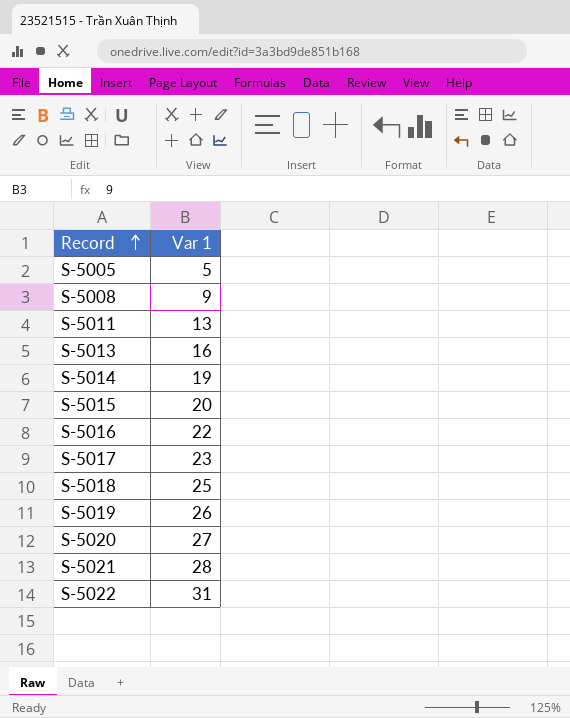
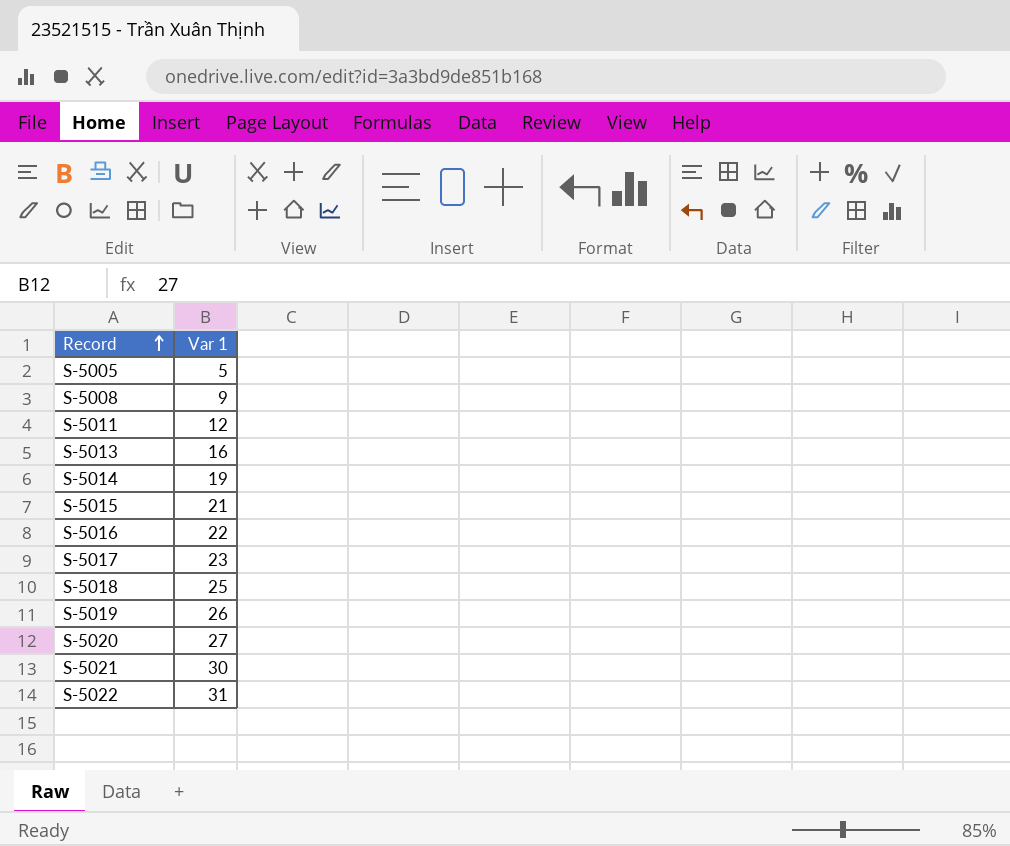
S-5011 | Var 1: 13 -> 12
S-5015 | Var 1: 20 -> 21
S-5021 | Var 1: 28 -> 30

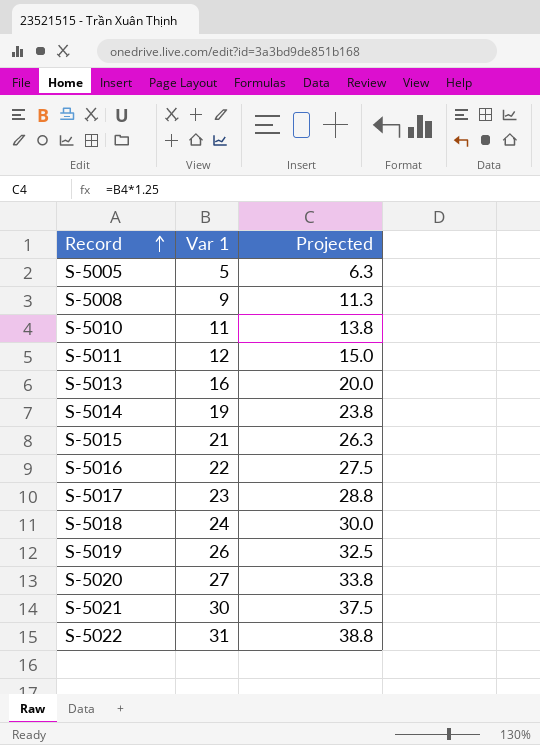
column Projected | formula: none -> [Var 1] * 1.25
row S-5010: none -> 11 | 13.8
S-5018 | Var 1: 25 -> 24

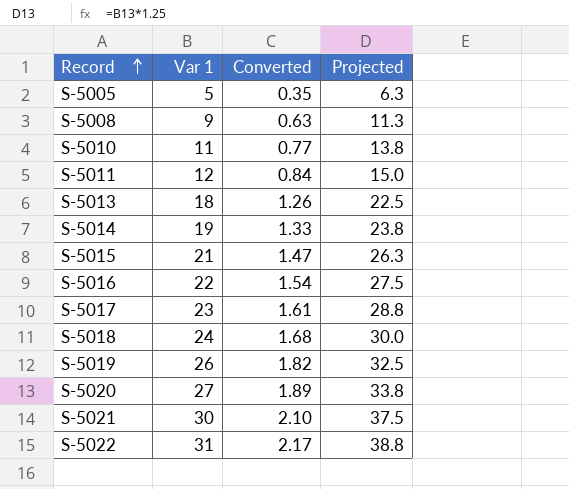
column Converted | formula: none -> [Var 1] * 0.07
S-5013 | Var 1: 16 -> 18
S-5013 | Projected: 20.0 -> 22.5

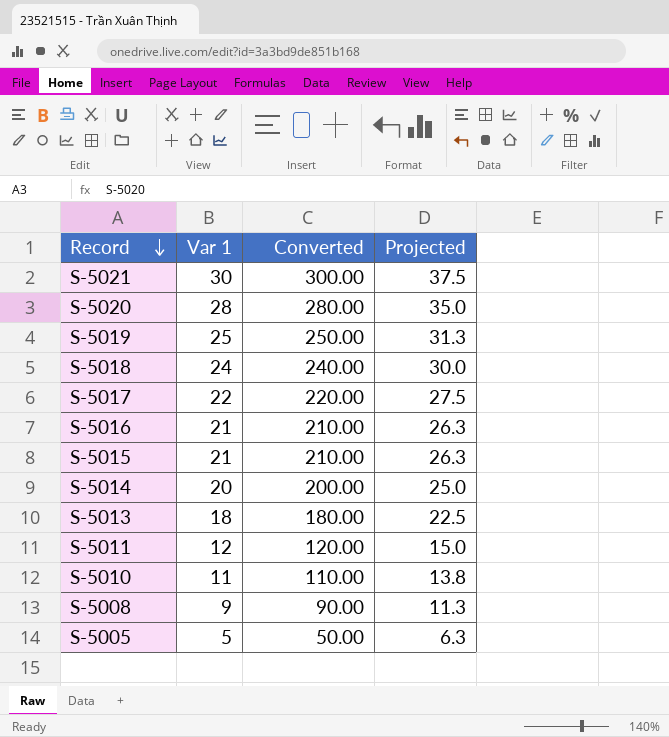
row order: Record ascending -> Record descending
column Converted | formula: [Var 1] * 0.07 -> [Var 1] * 10
row S-5022: 31 | 2.17 | 38.8 -> none
S-5020 | Var 1: 27 -> 28
S-5020 | Projected: 33.8 -> 35.0
S-5019 | Var 1: 26 -> 25
S-5019 | Projected: 32.5 -> 31.3
S-5017 | Var 1: 23 -> 22
S-5017 | Projected: 28.8 -> 27.5
S-5016 | Var 1: 22 -> 21
S-5016 | Projected: 27.5 -> 26.3
S-5014 | Var 1: 19 -> 20
S-5014 | Projected: 23.8 -> 25.0

